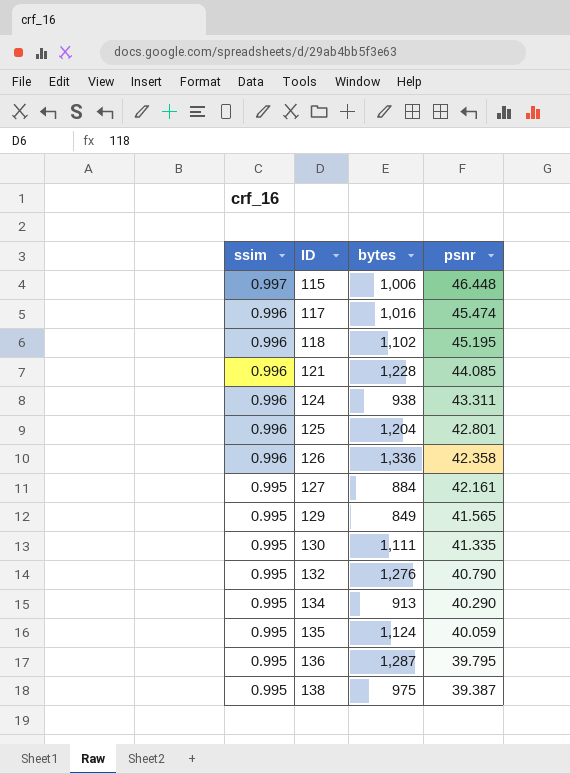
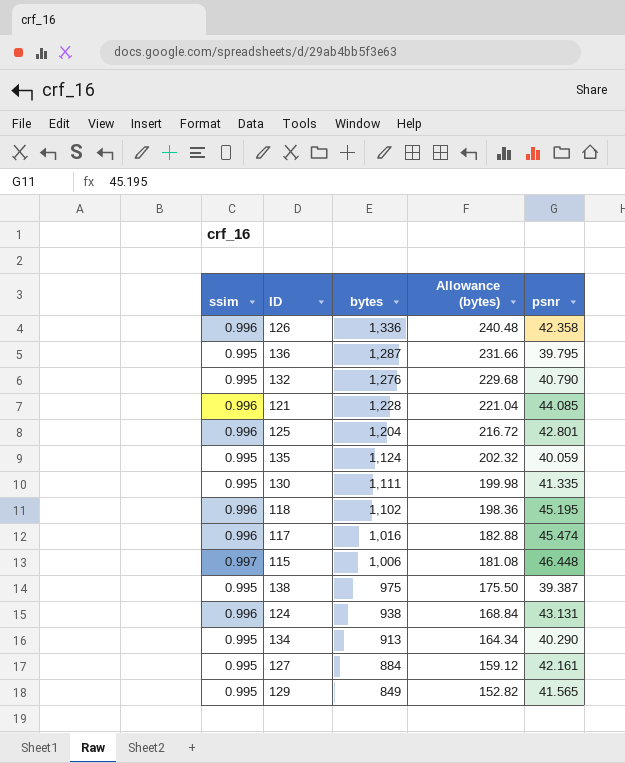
row order: ssim descending -> bytes descending
column Allowance (bytes) | formula: none -> [bytes] * 0.18
124 | psnr: 43.311 -> 43.131

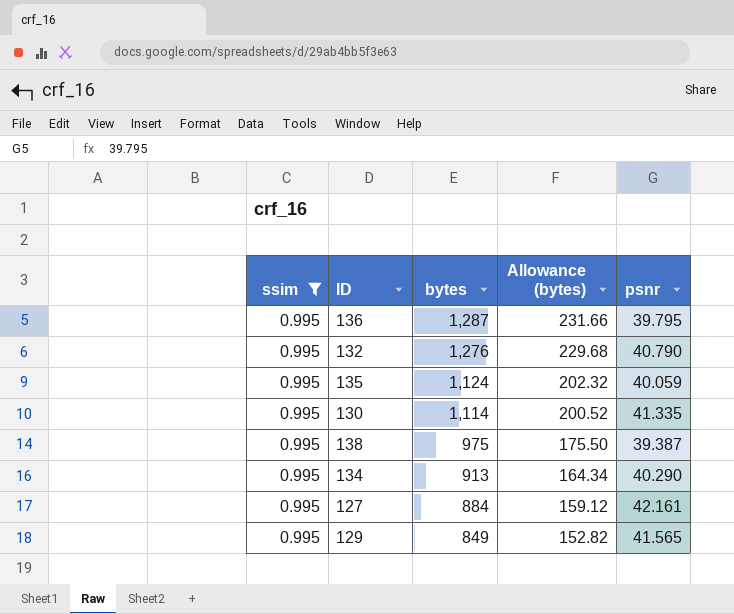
filter: none -> ssim = 0.995
130 | bytes: 1,111 -> 1,114
130 | Allowance (bytes): 199.98 -> 200.52

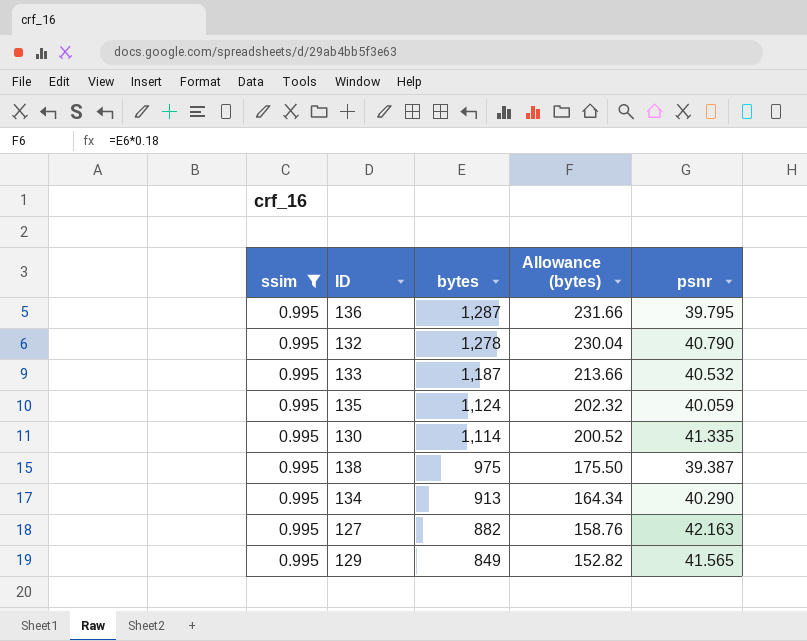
132 | bytes: 1,276 -> 1,278
132 | Allowance (bytes): 229.68 -> 230.04
row 133: none -> 0.995 | 1,187 | 213.66 | 40.532
127 | bytes: 884 -> 882
127 | Allowance (bytes): 159.12 -> 158.76
127 | psnr: 42.161 -> 42.163

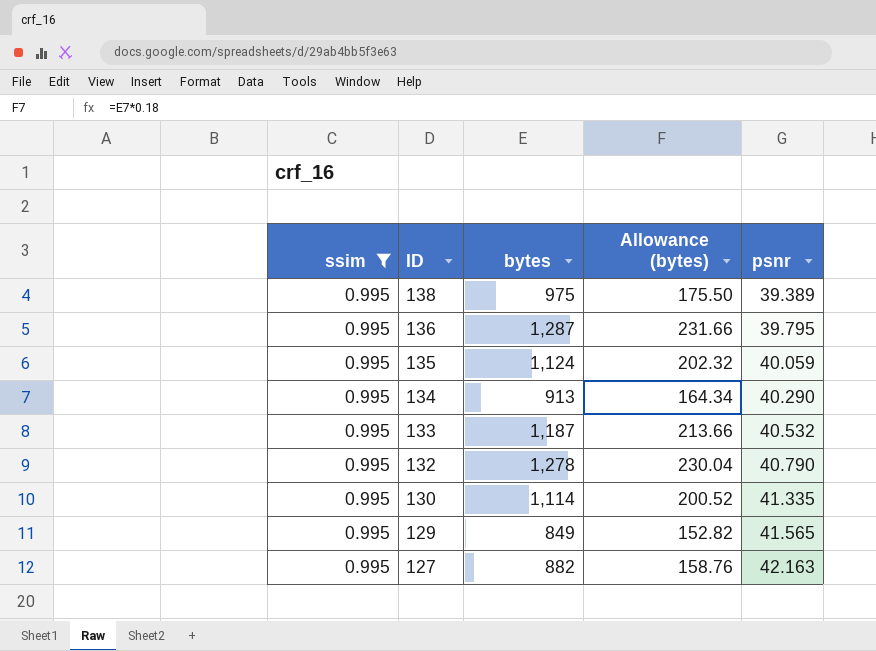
row order: bytes descending -> ID descending
138 | psnr: 39.387 -> 39.389

